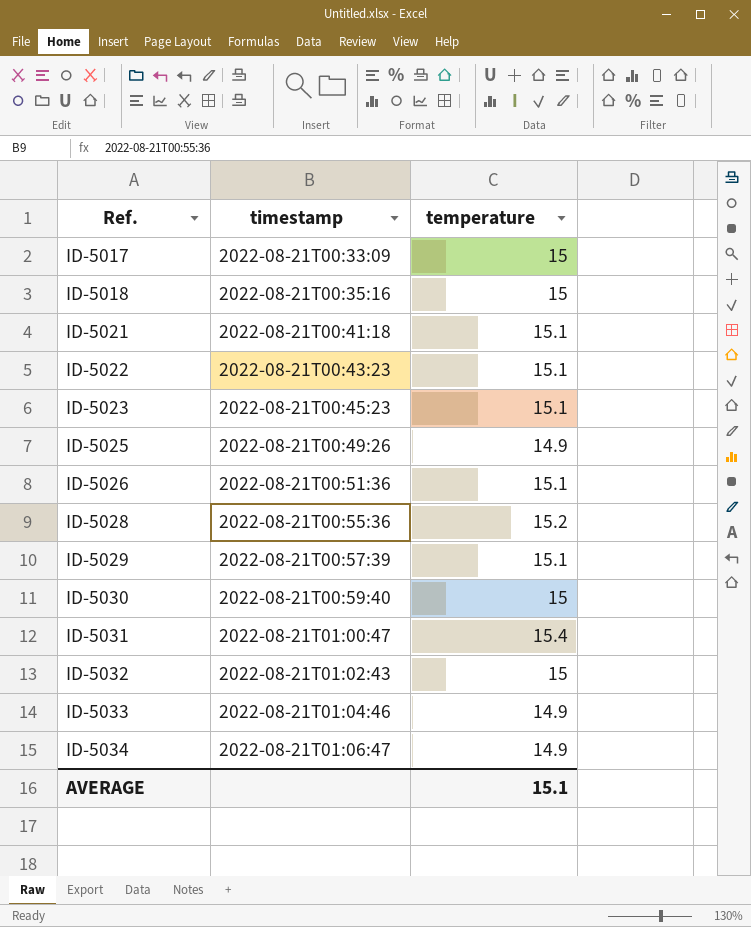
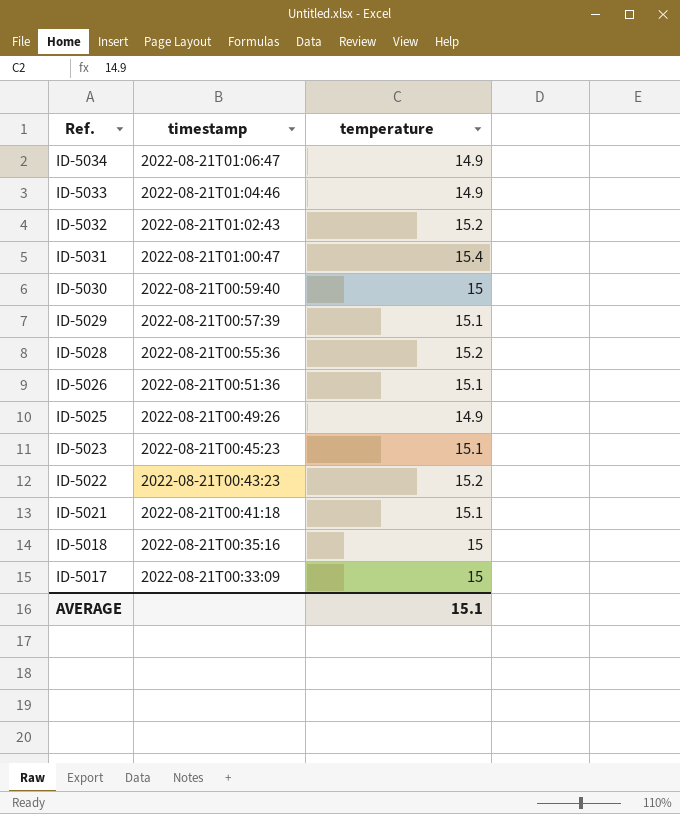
row order: Ref. ascending -> Ref. descending
ID-5032 | temperature: 15 -> 15.2
ID-5022 | temperature: 15.1 -> 15.2

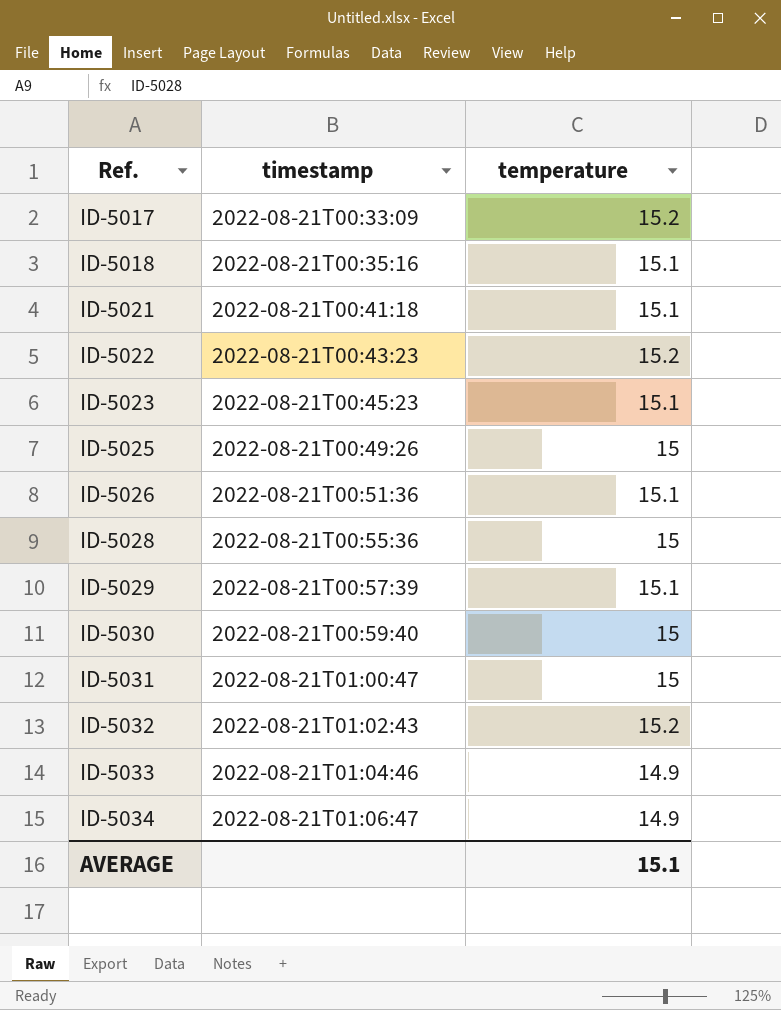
row order: Ref. descending -> Ref. ascending
ID-5017 | temperature: 15 -> 15.2
ID-5018 | temperature: 15 -> 15.1
ID-5025 | temperature: 14.9 -> 15
ID-5028 | temperature: 15.2 -> 15
ID-5031 | temperature: 15.4 -> 15

